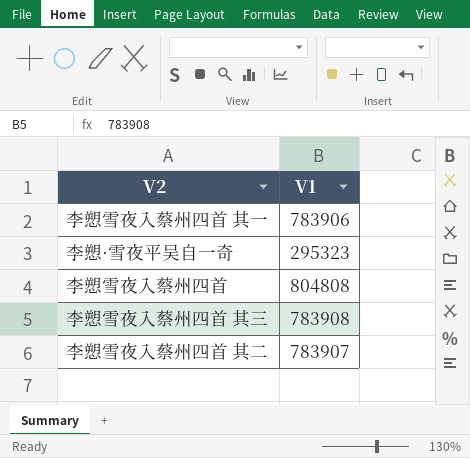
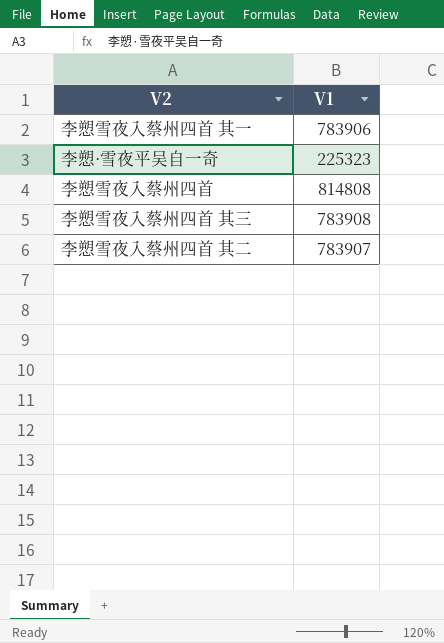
李愬·雪夜平吴自一奇 | V1: 295323 -> 225323
李愬雪夜入蔡州四首 | V1: 804808 -> 814808

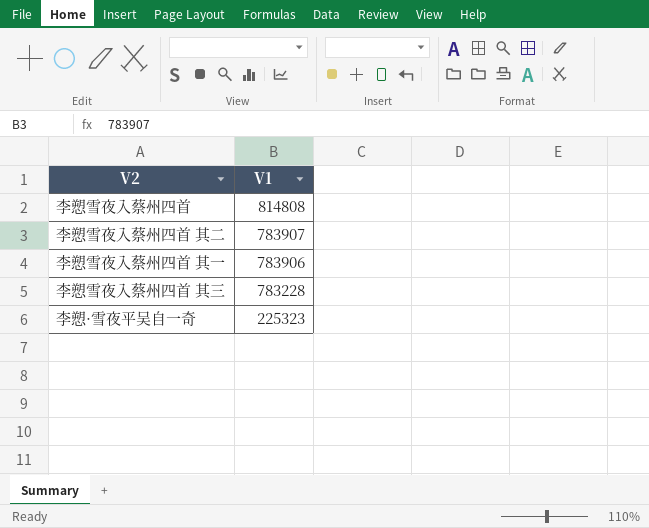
row order: none -> V1 descending
李愬雪夜入蔡州四首 其三 | V1: 783908 -> 783228

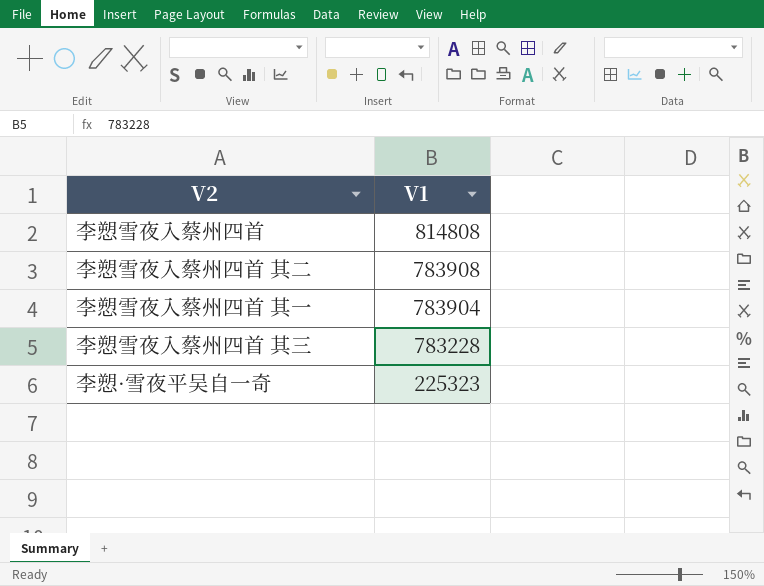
李愬雪夜入蔡州四首 其二 | V1: 783907 -> 783908
李愬雪夜入蔡州四首 其一 | V1: 783906 -> 783904

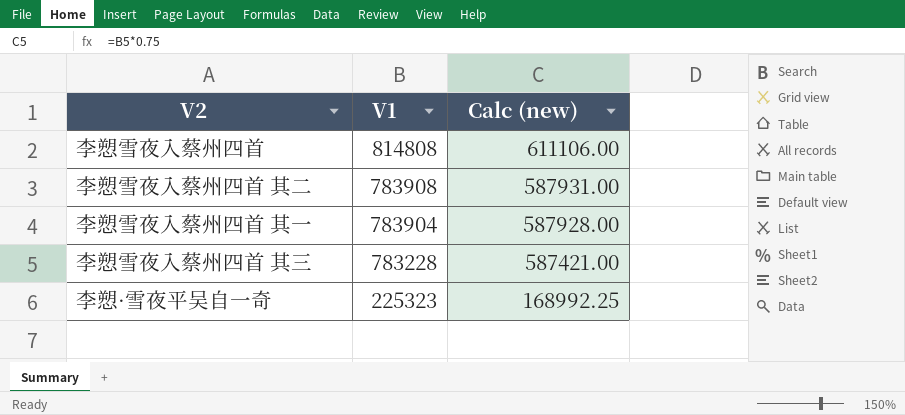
column Calc (new) | formula: none -> [V1] * 0.75

